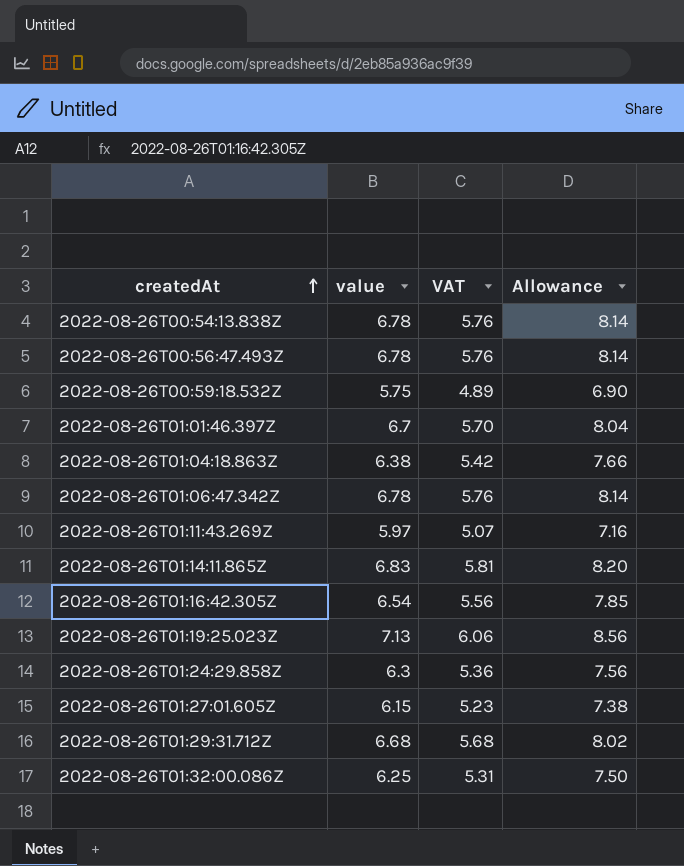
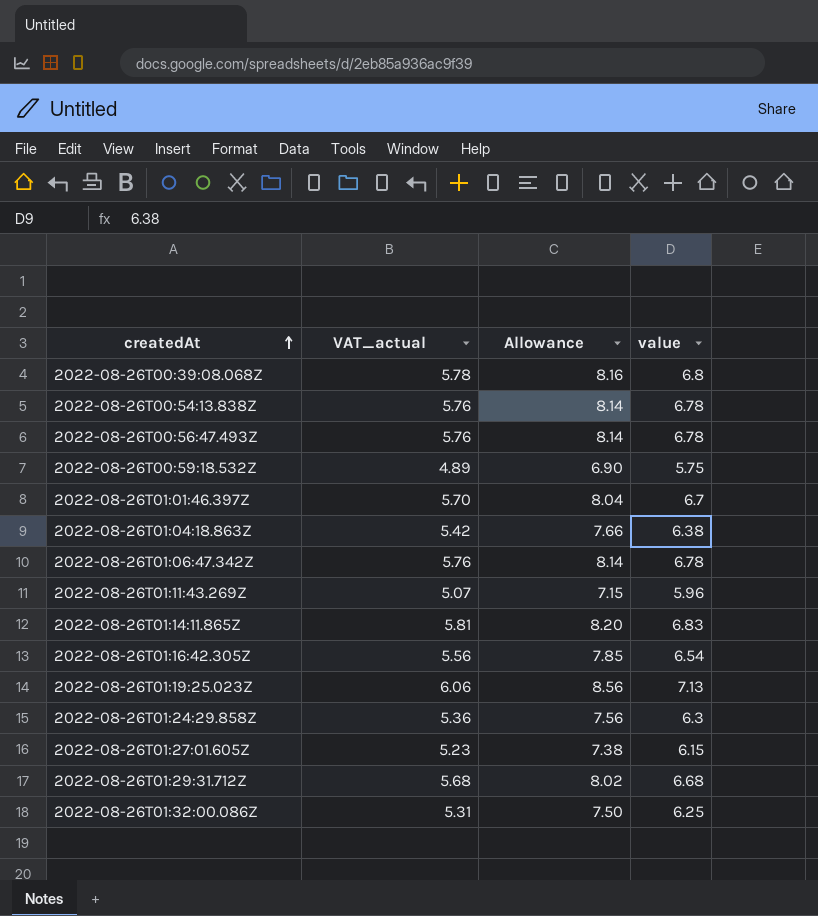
column name: VAT -> VAT_actual
column value | position: 2 -> 4
row 2022-08-26T00:39:08.068Z: none -> 5.78 | 8.16 | 6.8
2022-08-26T01:11:43.269Z | Allowance: 7.16 -> 7.15
2022-08-26T01:11:43.269Z | value: 5.97 -> 5.96

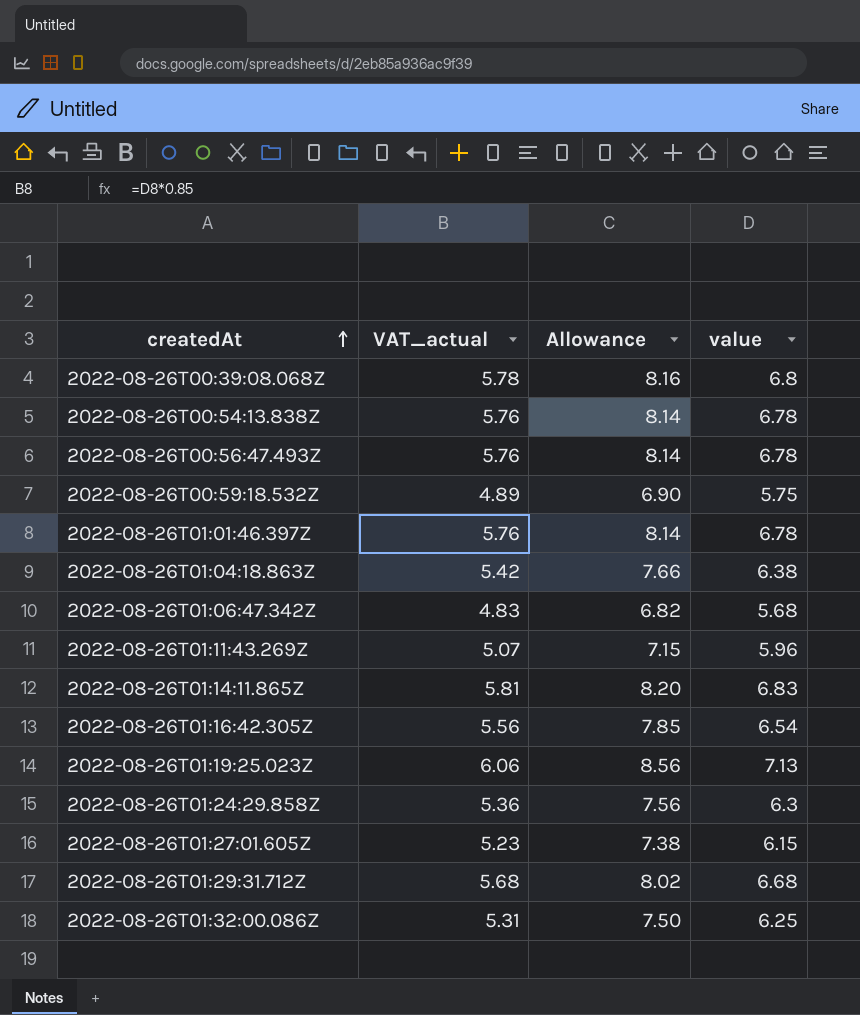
2022-08-26T01:01:46.397Z | VAT_actual: 5.70 -> 5.76
2022-08-26T01:01:46.397Z | Allowance: 8.04 -> 8.14
2022-08-26T01:01:46.397Z | value: 6.7 -> 6.78
2022-08-26T01:06:47.342Z | VAT_actual: 5.76 -> 4.83
2022-08-26T01:06:47.342Z | Allowance: 8.14 -> 6.82
2022-08-26T01:06:47.342Z | value: 6.78 -> 5.68

